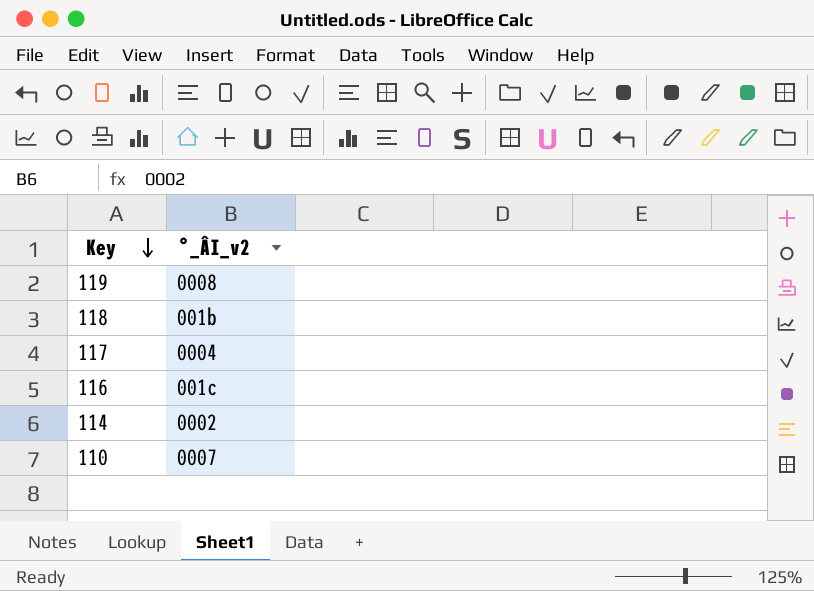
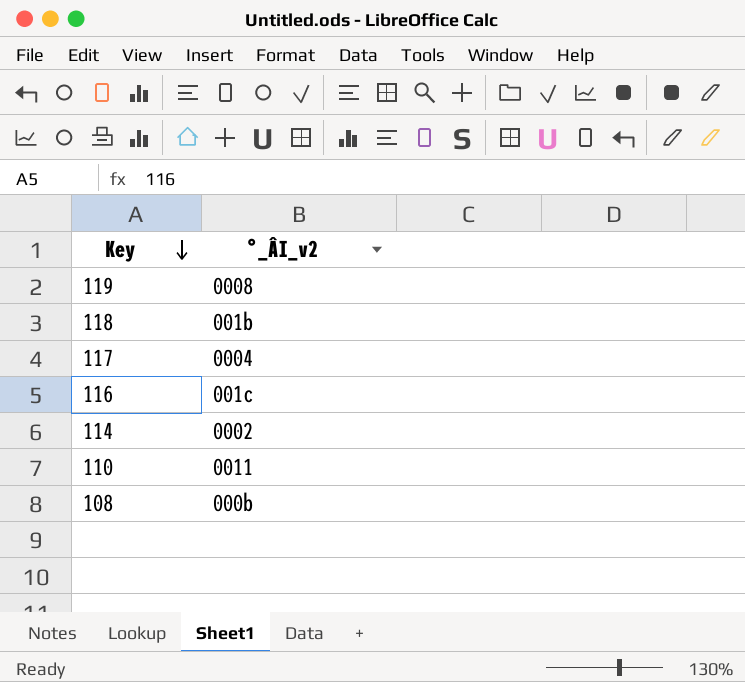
110 | °_ÂI_v2: 0007 -> 0011
row 108: none -> 000b

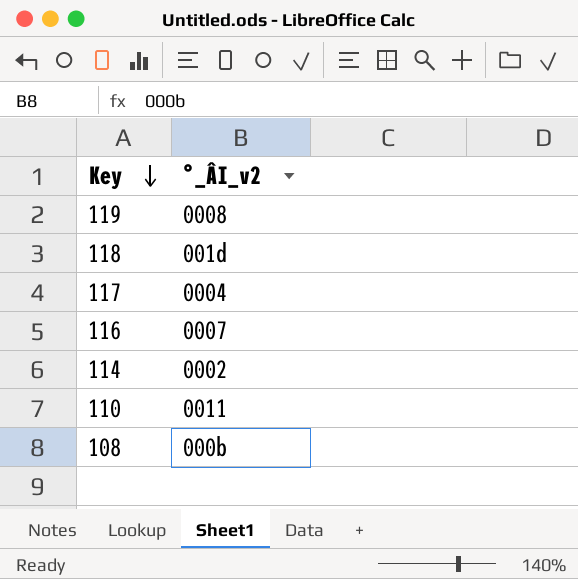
118 | °_ÂI_v2: 001b -> 001d
116 | °_ÂI_v2: 001c -> 0007

